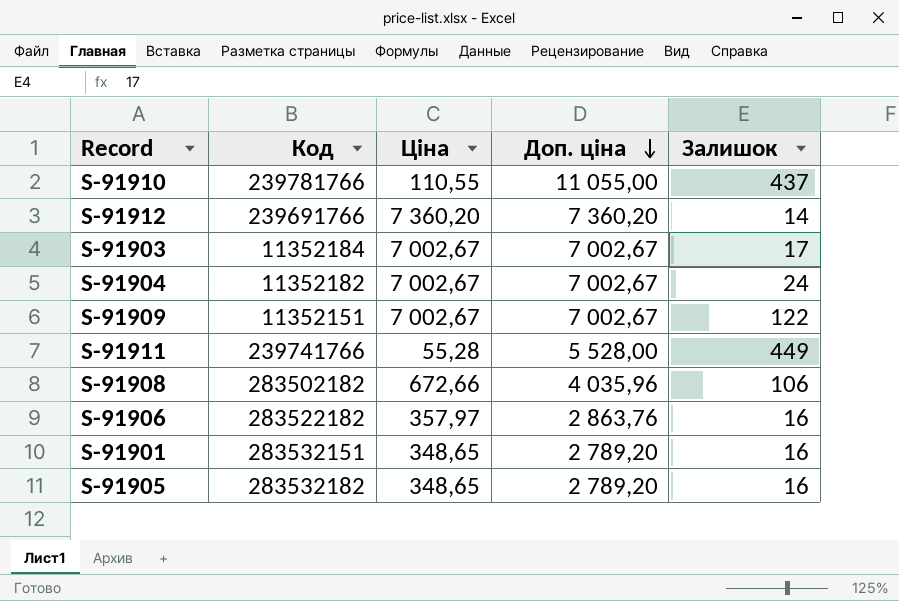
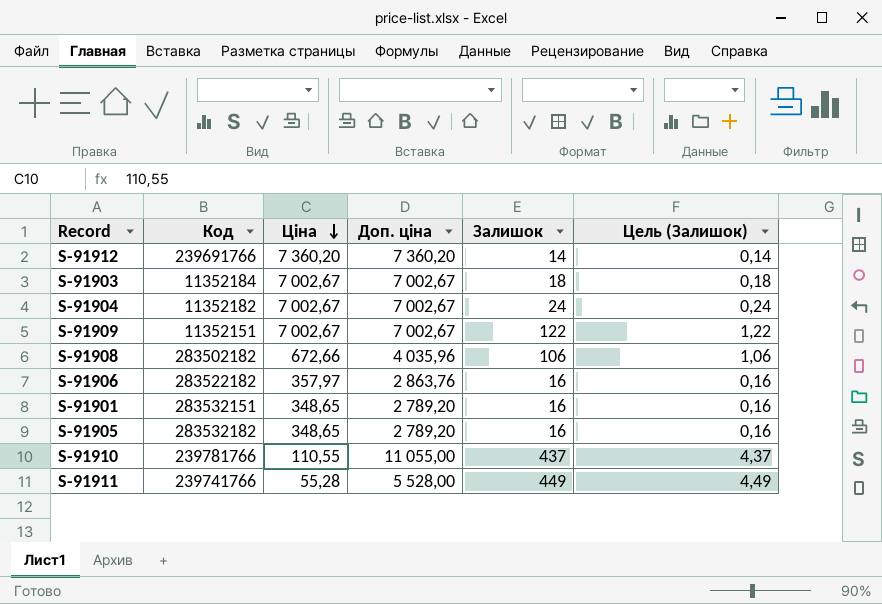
row order: Доп. ціна descending -> Ціна descending
column Цель (Залишок) | formula: none -> [Залишок] * 0,01
S-91903 | Залишок: 17 -> 18

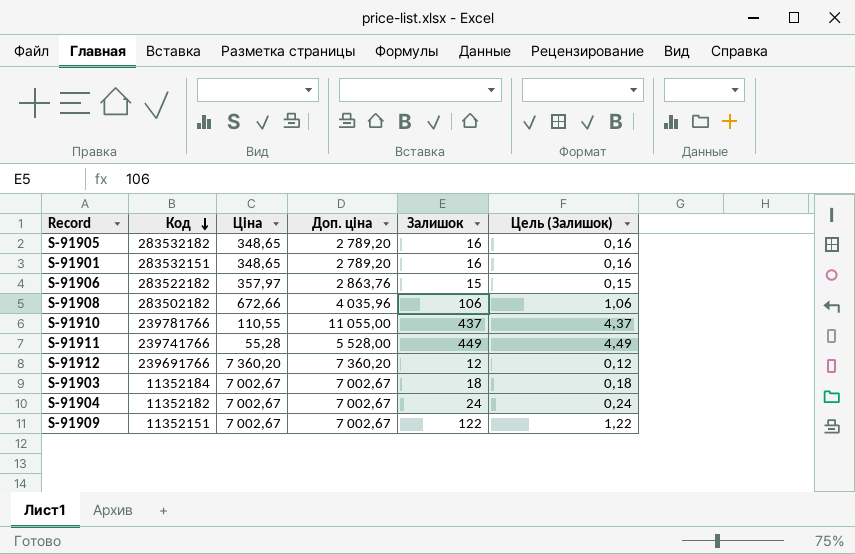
row order: Ціна descending -> Код descending
S-91906 | Залишок: 16 -> 15
S-91906 | Цель (Залишок): 0,16 -> 0,15
S-91912 | Залишок: 14 -> 12
S-91912 | Цель (Залишок): 0,14 -> 0,12

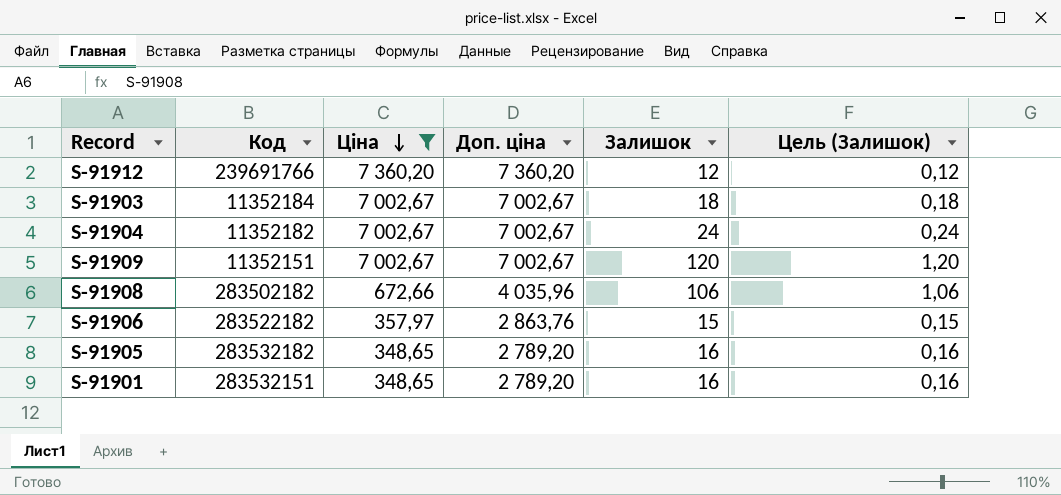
filter: none -> Ціна >= 348,65
row order: Код descending -> Ціна descending
S-91909 | Залишок: 122 -> 120
S-91909 | Цель (Залишок): 1,22 -> 1,20

